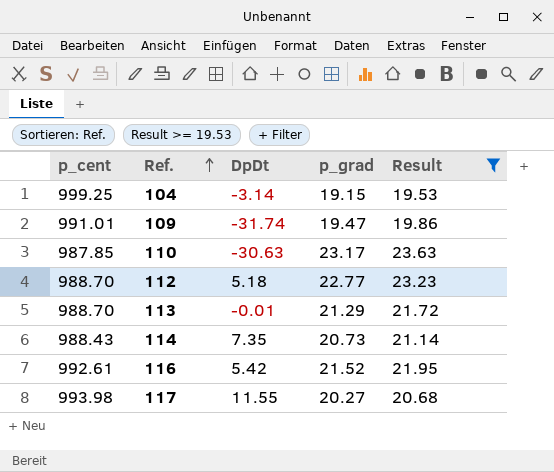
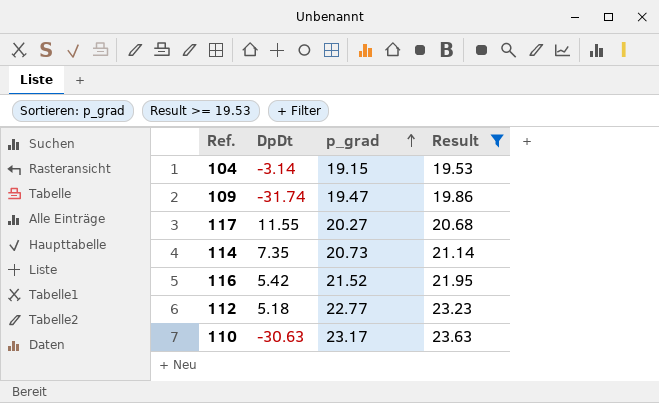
row order: Ref. ascending -> p_grad ascending
column p_cent | position: 1 -> none
row 113: 988.70 | -0.01 | 21.29 | 21.72 -> none

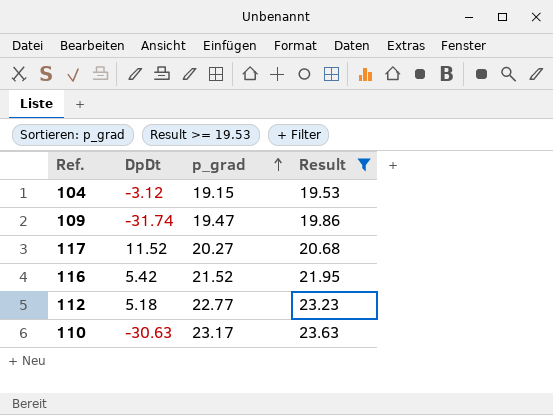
row 114: 7.35 | 20.73 | 21.14 -> none
104 | DpDt: -3.14 -> -3.12
117 | DpDt: 11.55 -> 11.52

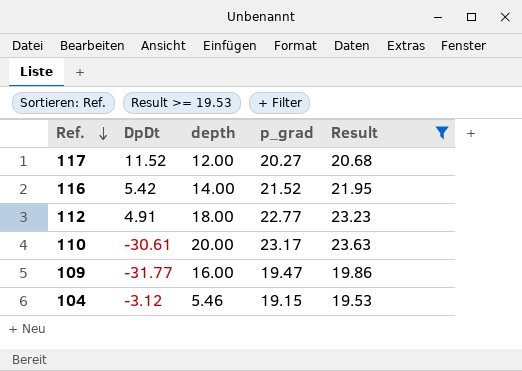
row order: p_grad ascending -> Ref. descending
column depth | position: none -> 3
112 | DpDt: 5.18 -> 4.91
110 | DpDt: -30.63 -> -30.61
109 | DpDt: -31.74 -> -31.77

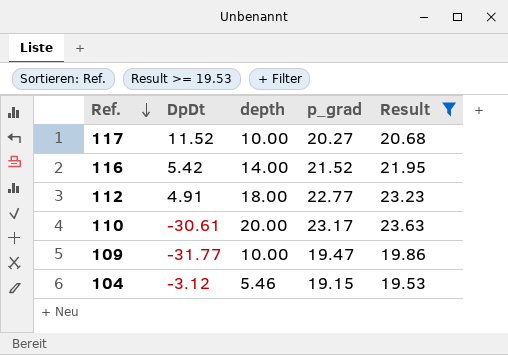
117 | depth: 12.00 -> 10.00
109 | depth: 16.00 -> 10.00

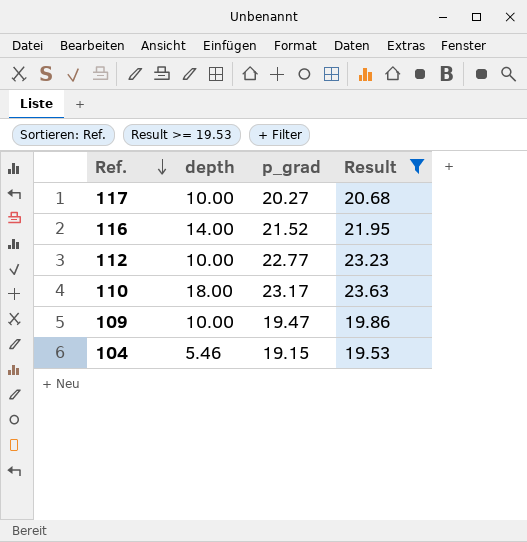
column DpDt | position: 2 -> none
112 | depth: 18.00 -> 10.00
110 | depth: 20.00 -> 18.00

